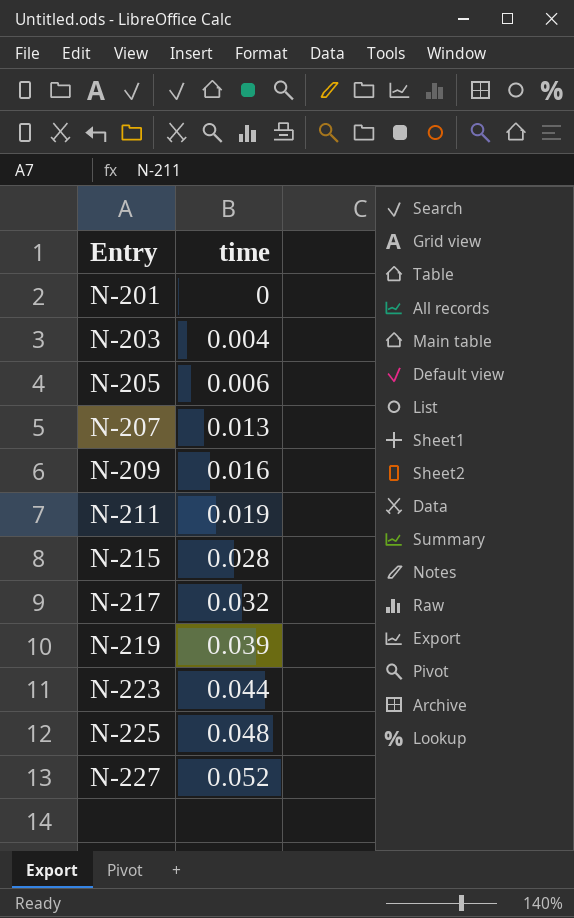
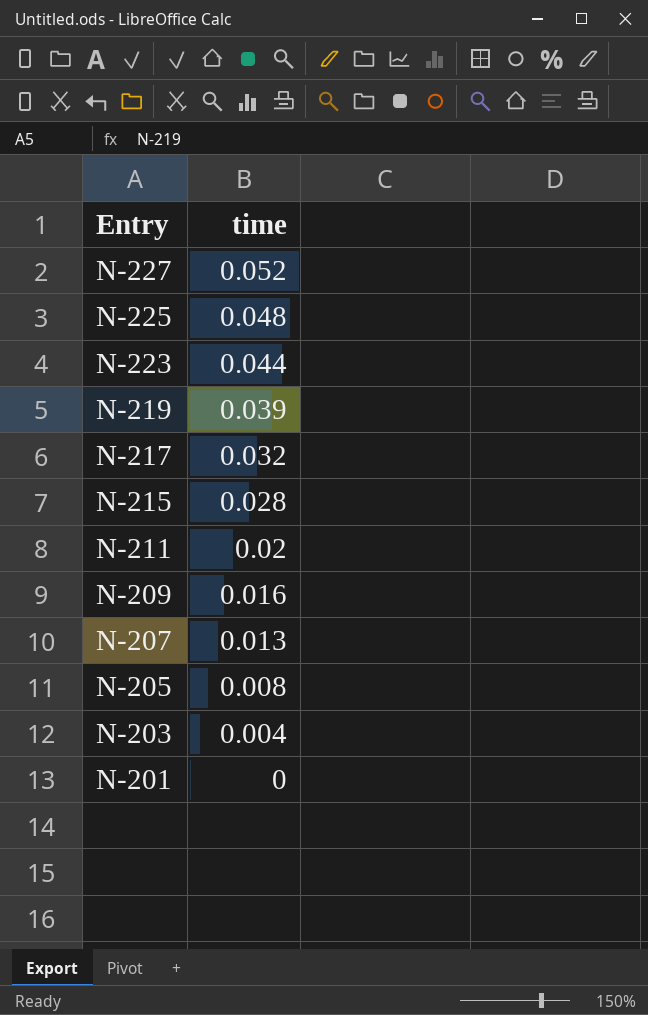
row order: Entry ascending -> Entry descending
N-211 | time: 0.019 -> 0.02
N-205 | time: 0.006 -> 0.008

